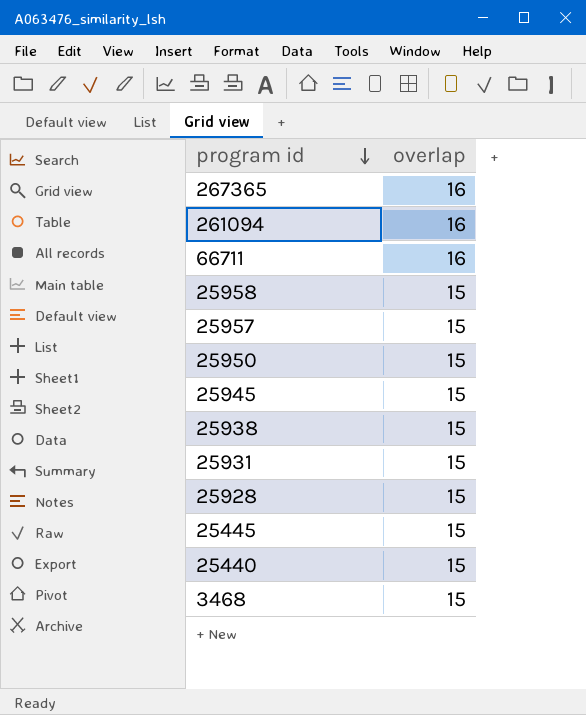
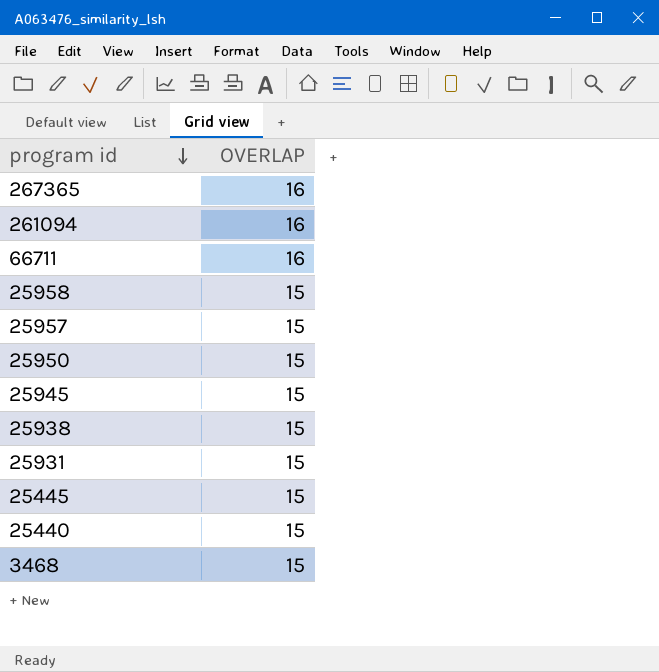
column name: overlap -> OVERLAP
row 25928: 15 -> none

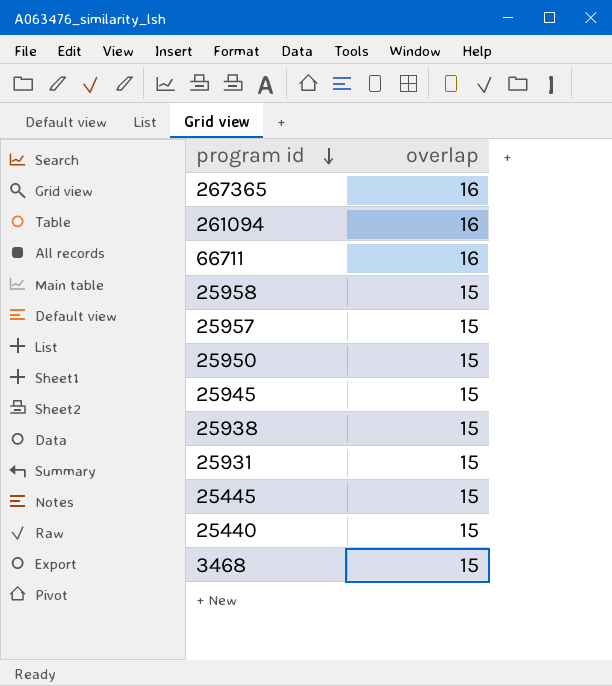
column name: OVERLAP -> overlap

